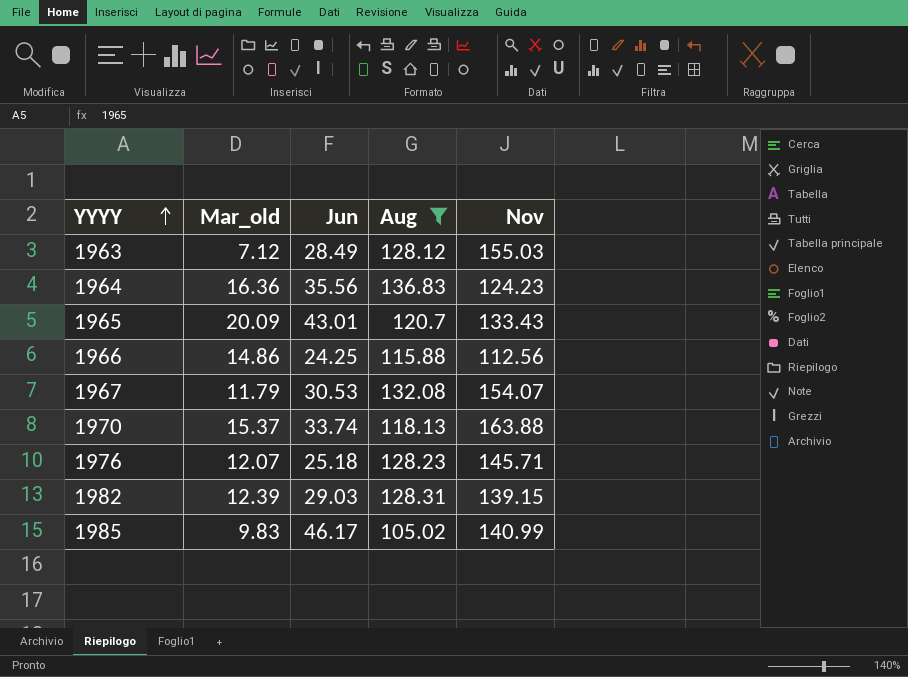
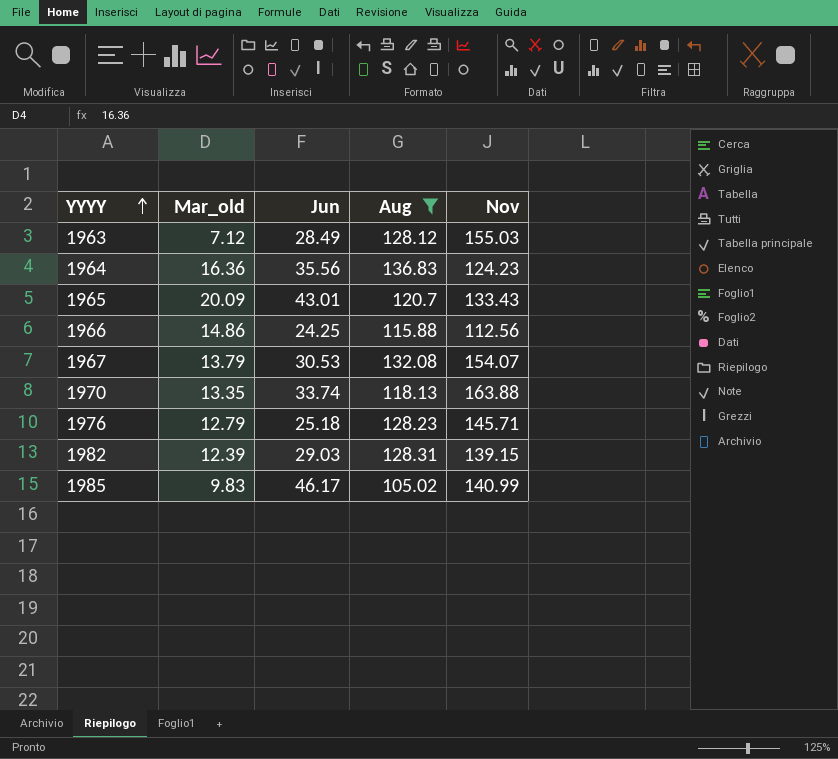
1967 | Mar_old: 11.79 -> 13.79
1970 | Mar_old: 15.37 -> 13.35
1976 | Mar_old: 12.07 -> 12.79

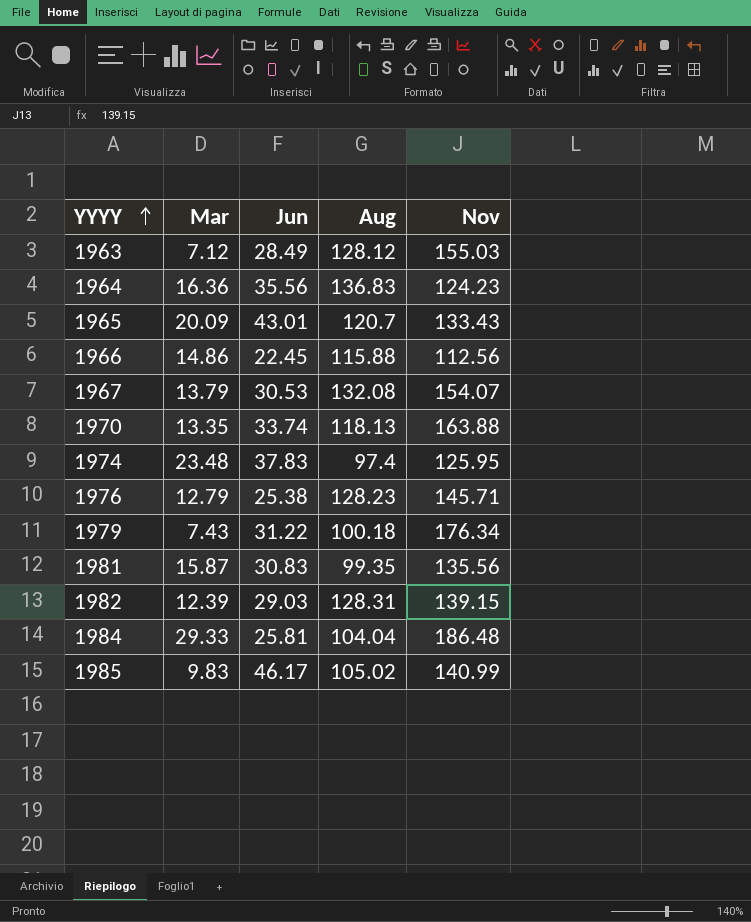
filter: Aug >= 105.02 -> none
column name: Mar_old -> Mar
1966 | Jun: 24.25 -> 22.45
1976 | Jun: 25.18 -> 25.38

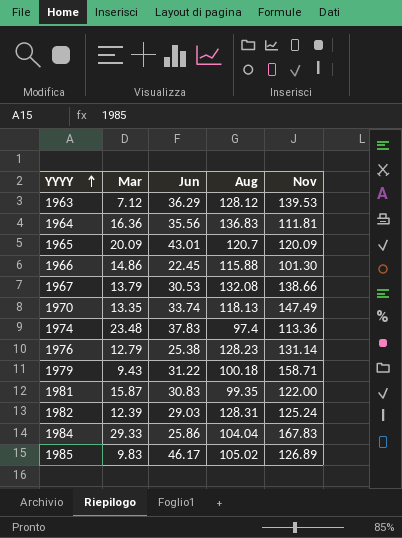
1963 | Jun: 28.49 -> 36.29
1963 | Nov: 155.03 -> 139.53
1964 | Nov: 124.23 -> 111.81
1965 | Nov: 133.43 -> 120.09
1966 | Nov: 112.56 -> 101.30
1967 | Nov: 154.07 -> 138.66
1970 | Nov: 163.88 -> 147.49
1974 | Nov: 125.95 -> 113.36
1976 | Nov: 145.71 -> 131.14
1979 | Mar: 7.43 -> 9.43
1979 | Nov: 176.34 -> 158.71
1981 | Nov: 135.56 -> 122.00
1982 | Nov: 139.15 -> 125.24
1984 | Jun: 25.81 -> 25.86
1984 | Nov: 186.48 -> 167.83
1985 | Nov: 140.99 -> 126.89

